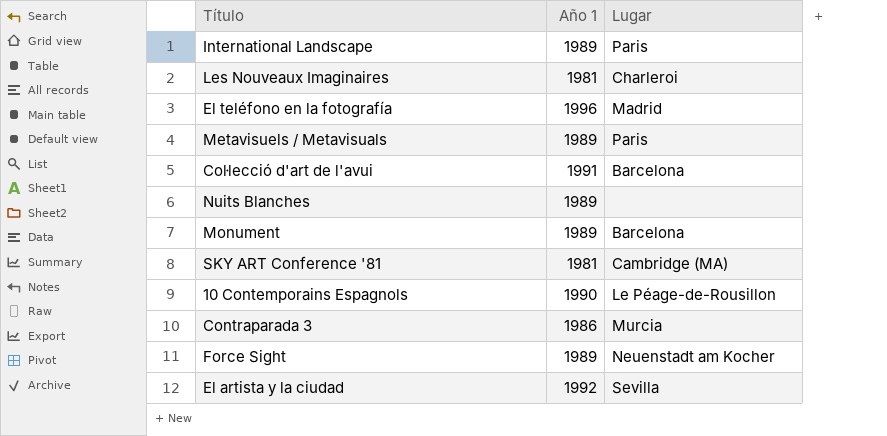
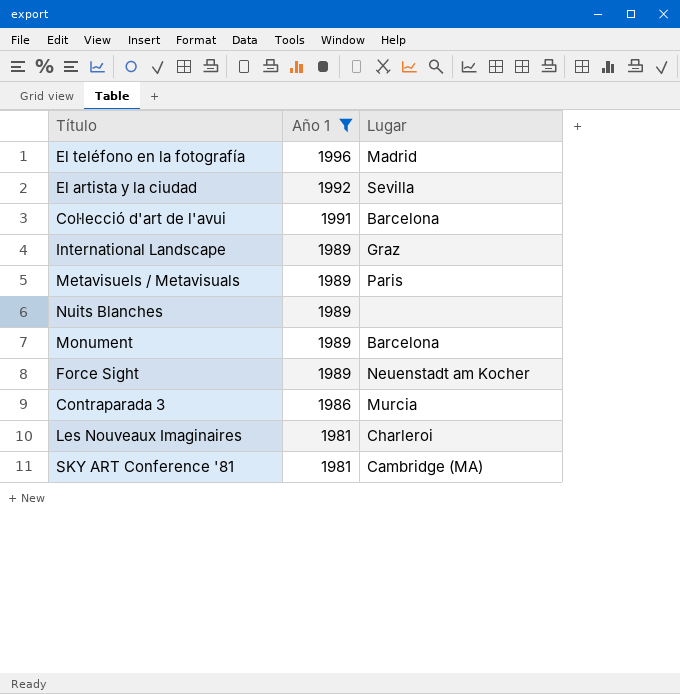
filter: none -> Año 1 != 1990
row order: none -> Año 1 descending
International Landscape | Lugar: Paris -> Graz

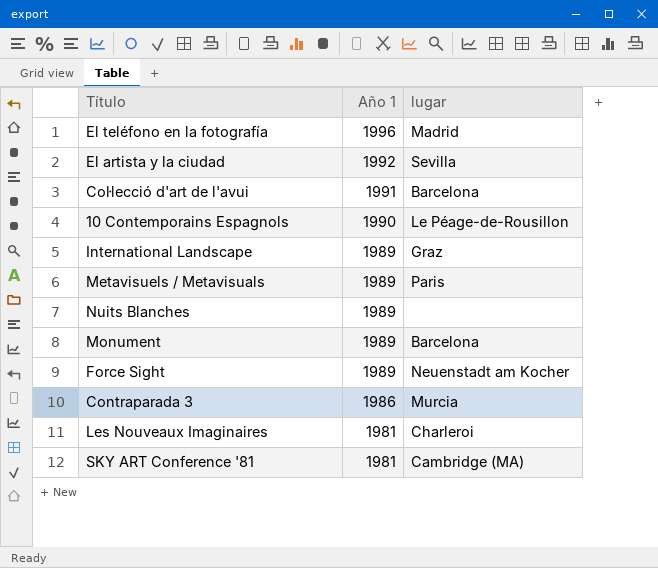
filter: Año 1 != 1990 -> none
column name: Lugar -> lugar

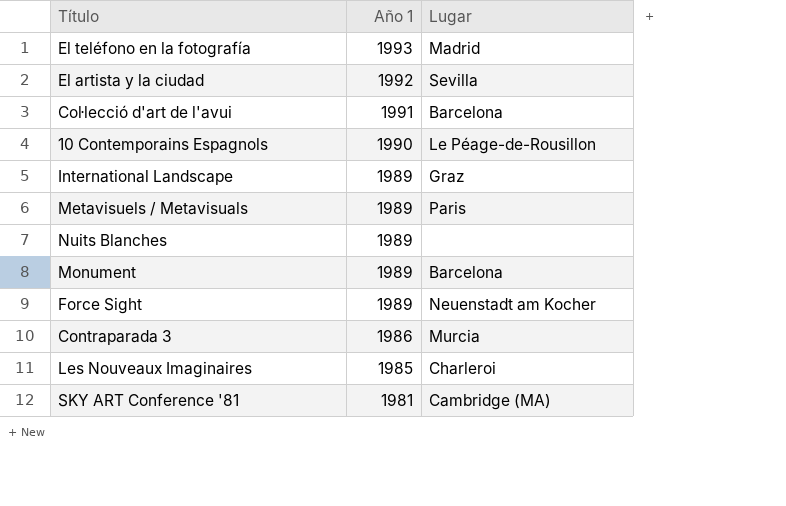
column name: lugar -> Lugar
El teléfono en la fotografía | Año 1: 1996 -> 1993
Les Nouveaux Imaginaires | Año 1: 1981 -> 1985

